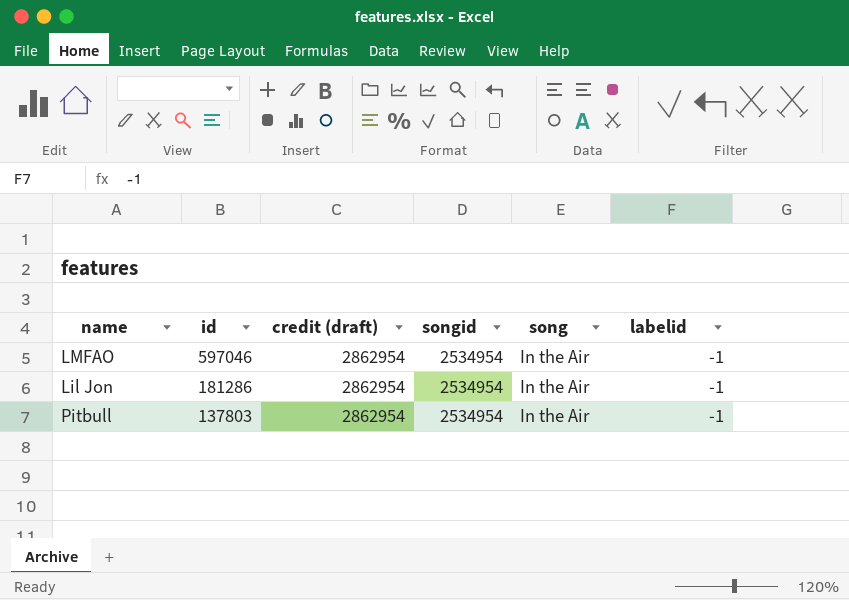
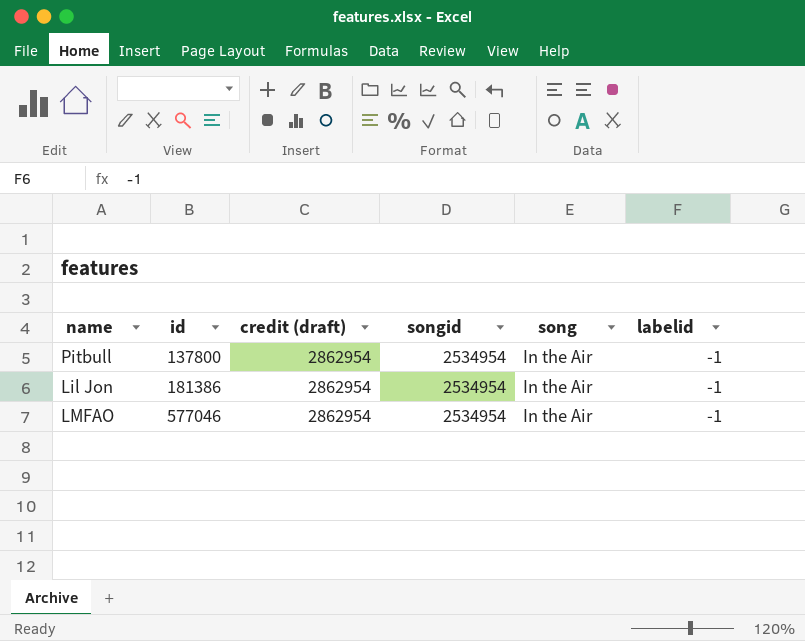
row order: id descending -> id ascending
Pitbull | id: 137803 -> 137800
Lil Jon | id: 181286 -> 181386
LMFAO | id: 597046 -> 577046

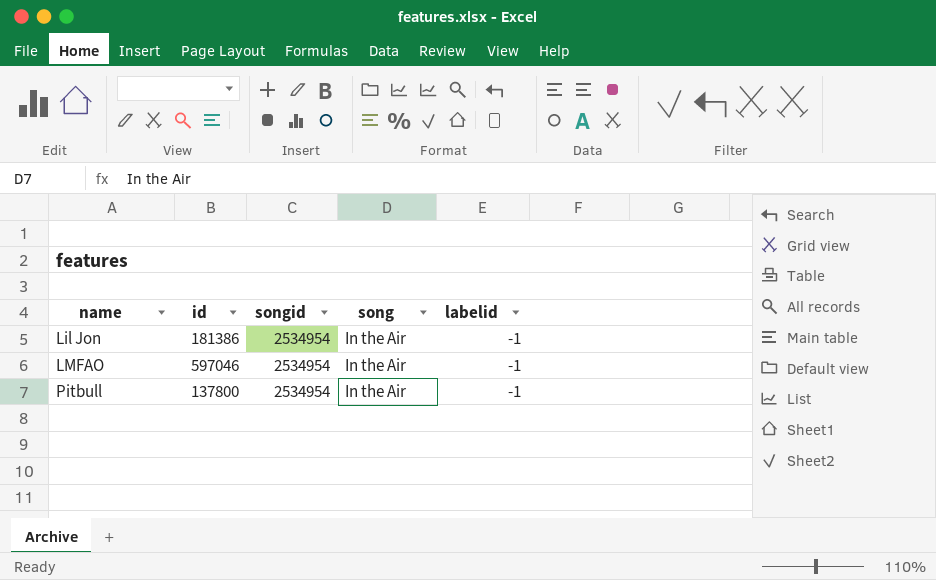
row order: id ascending -> name ascending
column credit (draft) | position: 3 -> none
LMFAO | id: 577046 -> 597046

